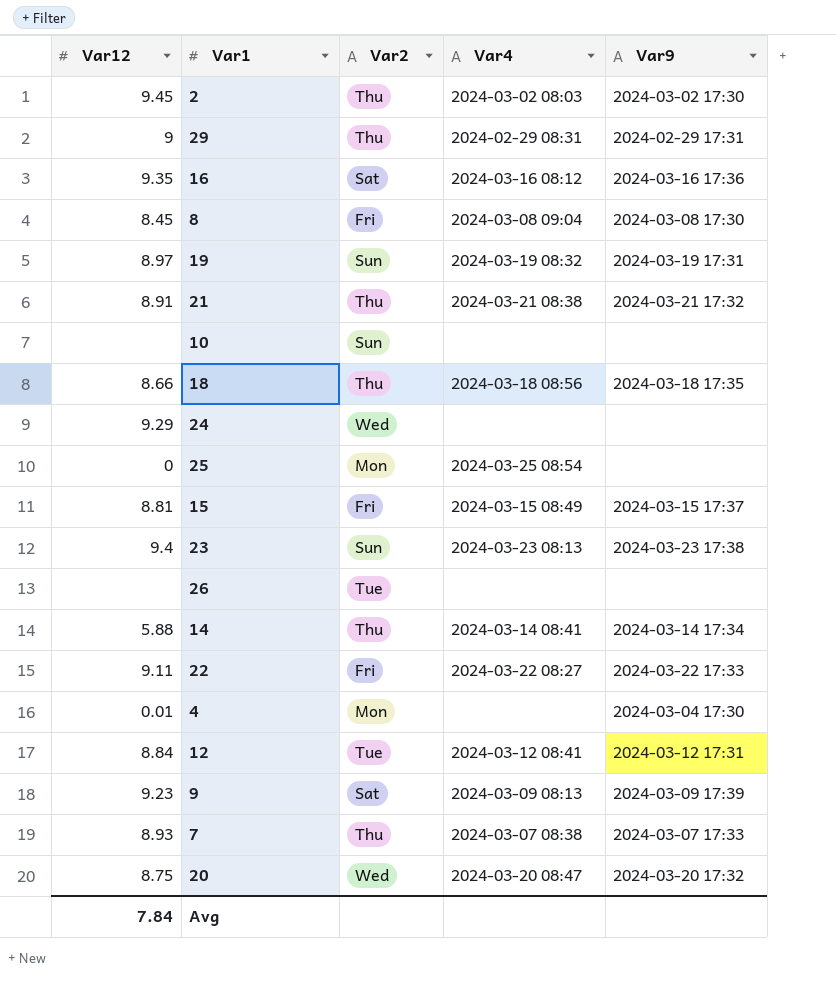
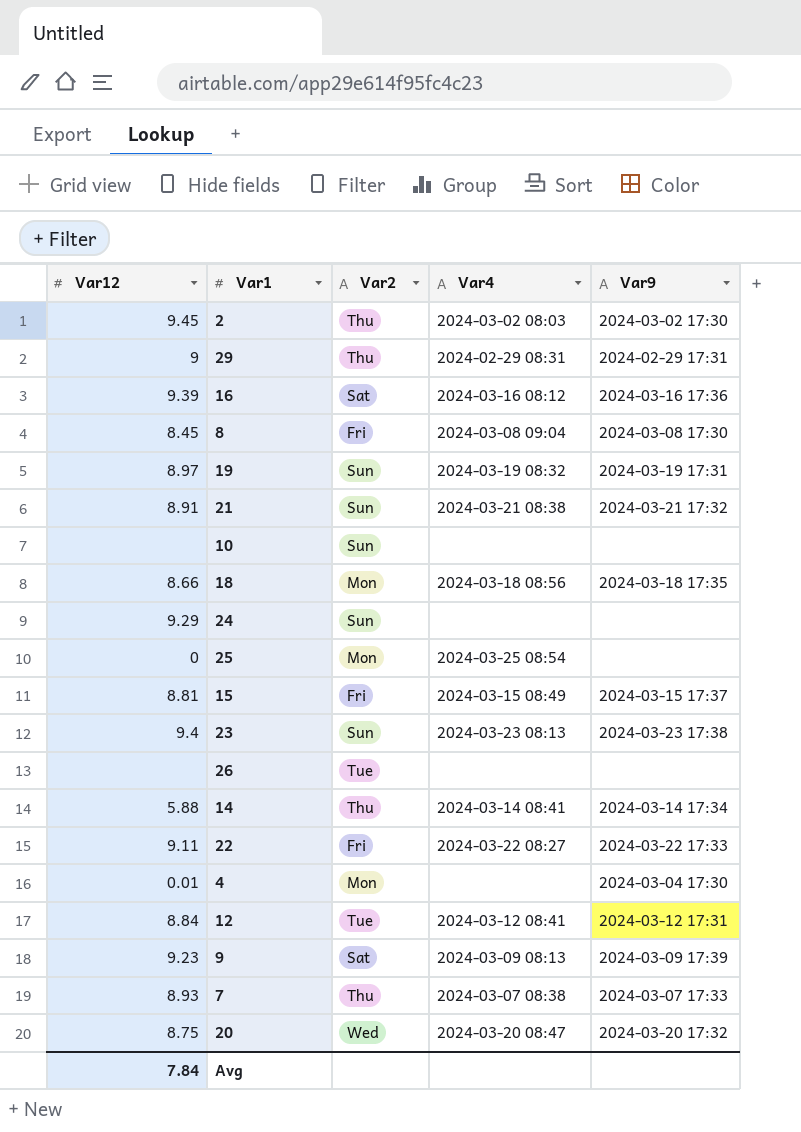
16 | Var12: 9.35 -> 9.39
21 | Var2: Thu -> Sun
18 | Var2: Thu -> Mon
24 | Var2: Wed -> Sun

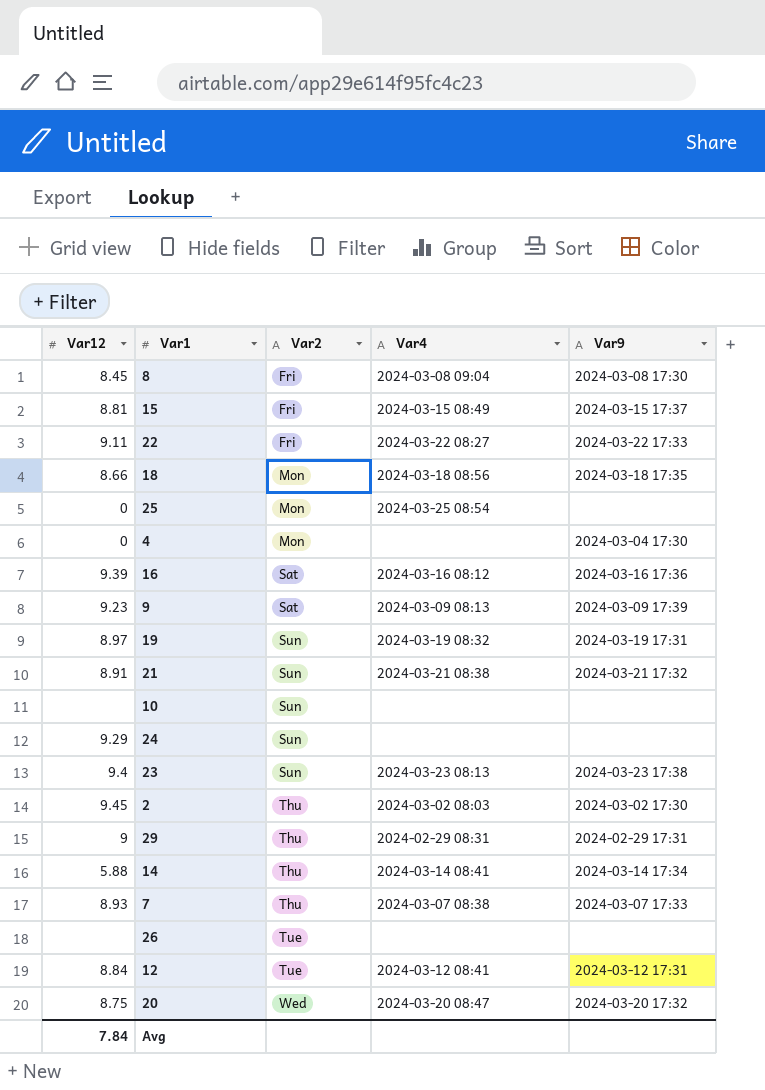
row order: none -> Var2 ascending
4 | Var12: 0.01 -> 0

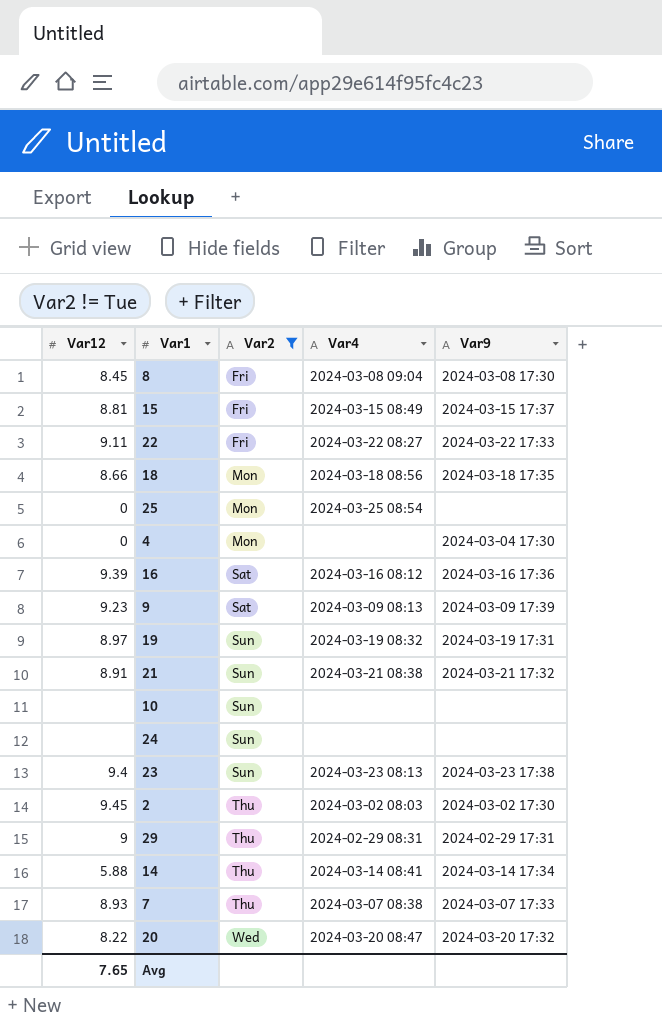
filter: none -> Var2 != Tue
24 | Var12: 9.29 -> none
20 | Var12: 8.75 -> 8.22
Avg | Var12: 7.84 -> 7.65

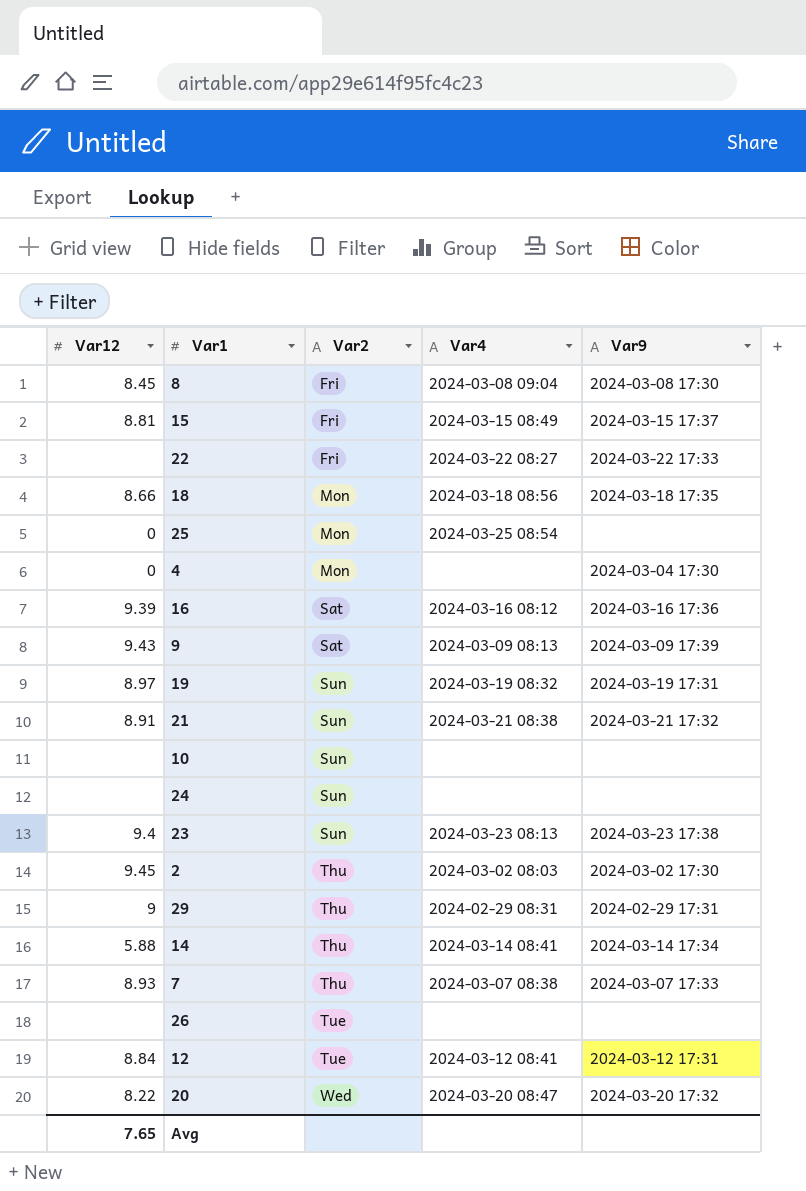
filter: Var2 != Tue -> none
22 | Var12: 9.11 -> none
9 | Var12: 9.23 -> 9.43

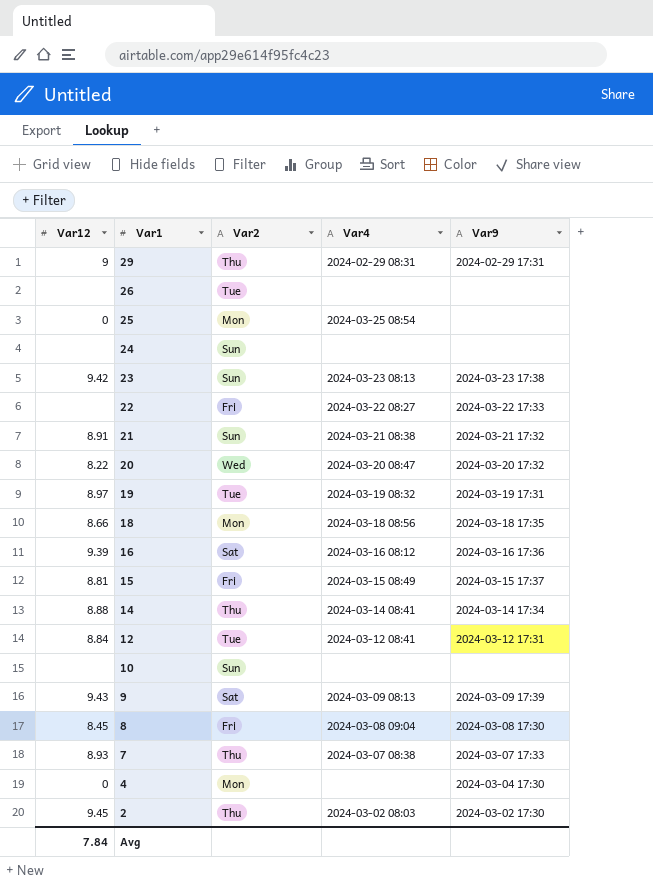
row order: Var2 ascending -> Var1 descending
23 | Var12: 9.4 -> 9.42
19 | Var2: Sun -> Tue
14 | Var12: 5.88 -> 8.88
Avg | Var12: 7.65 -> 7.84

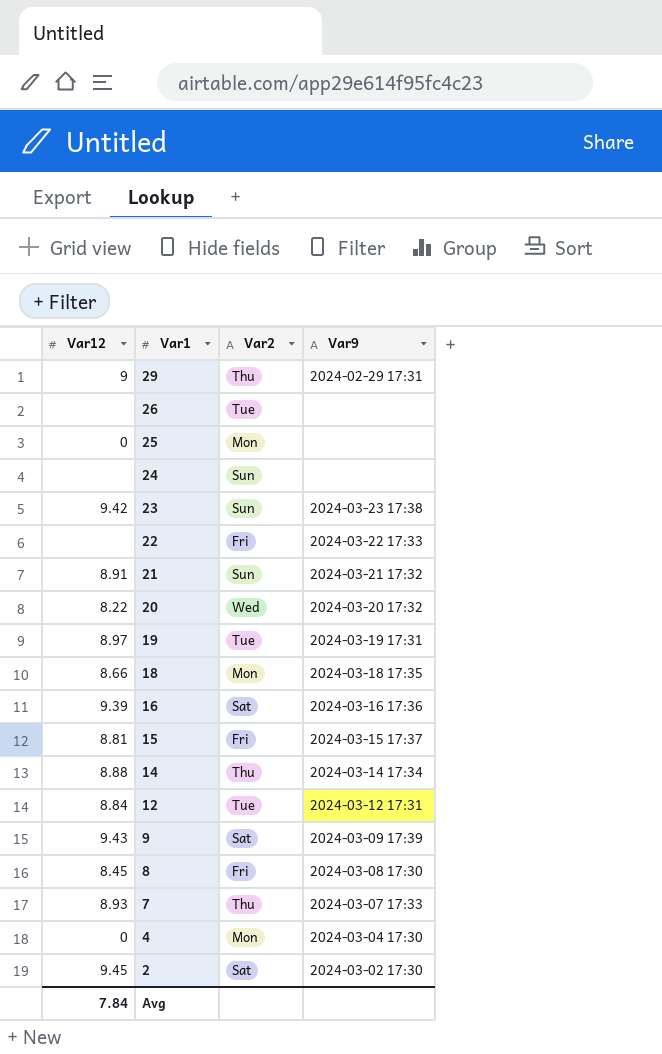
column Var4 | position: 4 -> none
row 10: none | Sun | none | none -> none
2 | Var2: Thu -> Sat

